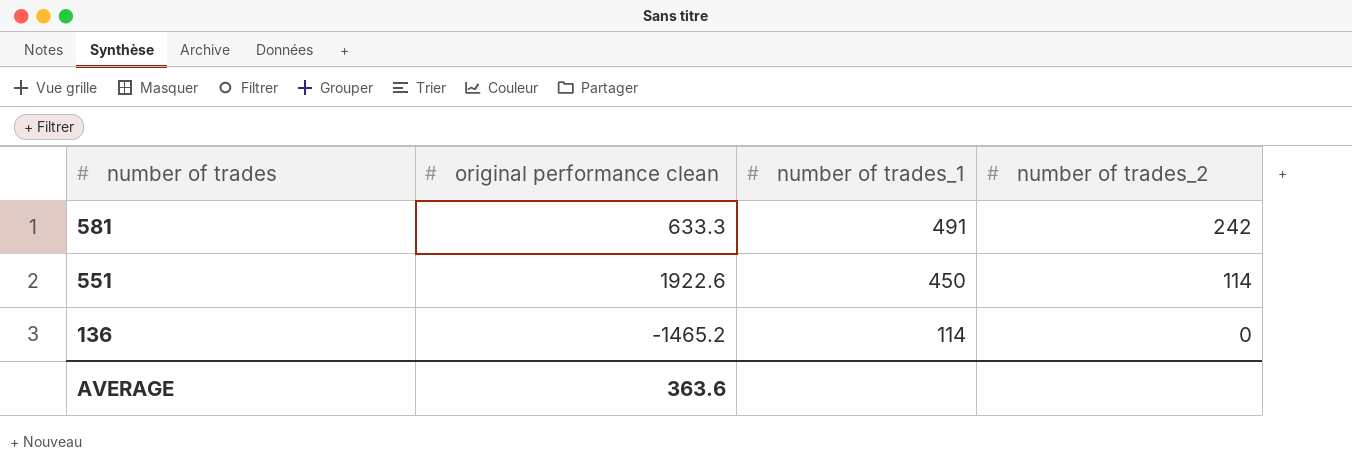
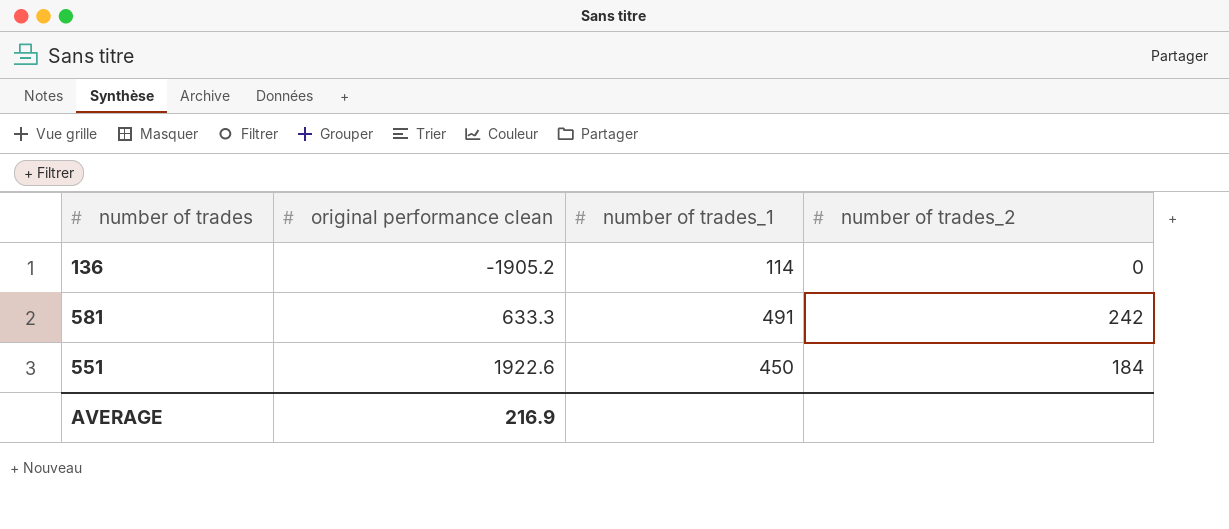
row order: number of trades descending -> original performance clean ascending
136 | original performance clean: -1465.2 -> -1905.2
551 | number of trades_2: 114 -> 184
AVERAGE | original performance clean: 363.6 -> 216.9

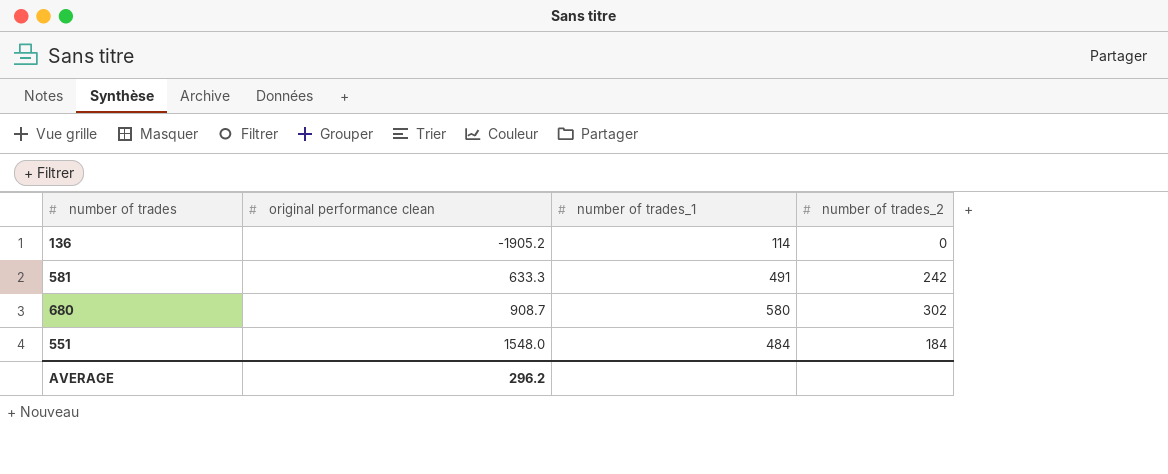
row 680: none -> 908.7 | 580 | 302
551 | original performance clean: 1922.6 -> 1548.0
551 | number of trades_1: 450 -> 484
AVERAGE | original performance clean: 216.9 -> 296.2

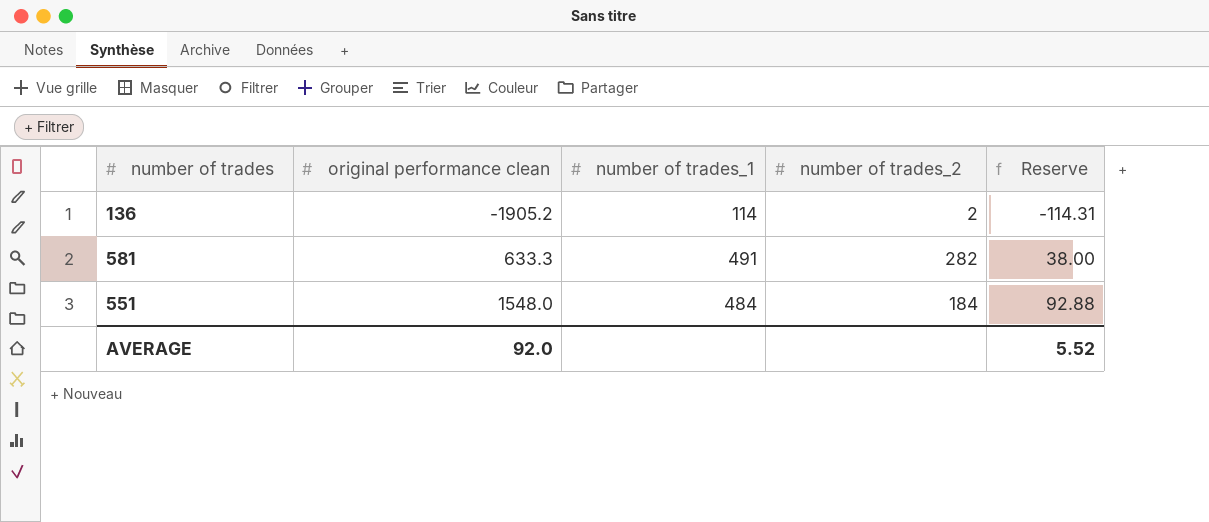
column Reserve | formula: none -> [original performance clean] * 0.06
row 680: 908.7 | 580 | 302 -> none
136 | number of trades_2: 0 -> 2
581 | number of trades_2: 242 -> 282
AVERAGE | original performance clean: 296.2 -> 92.0

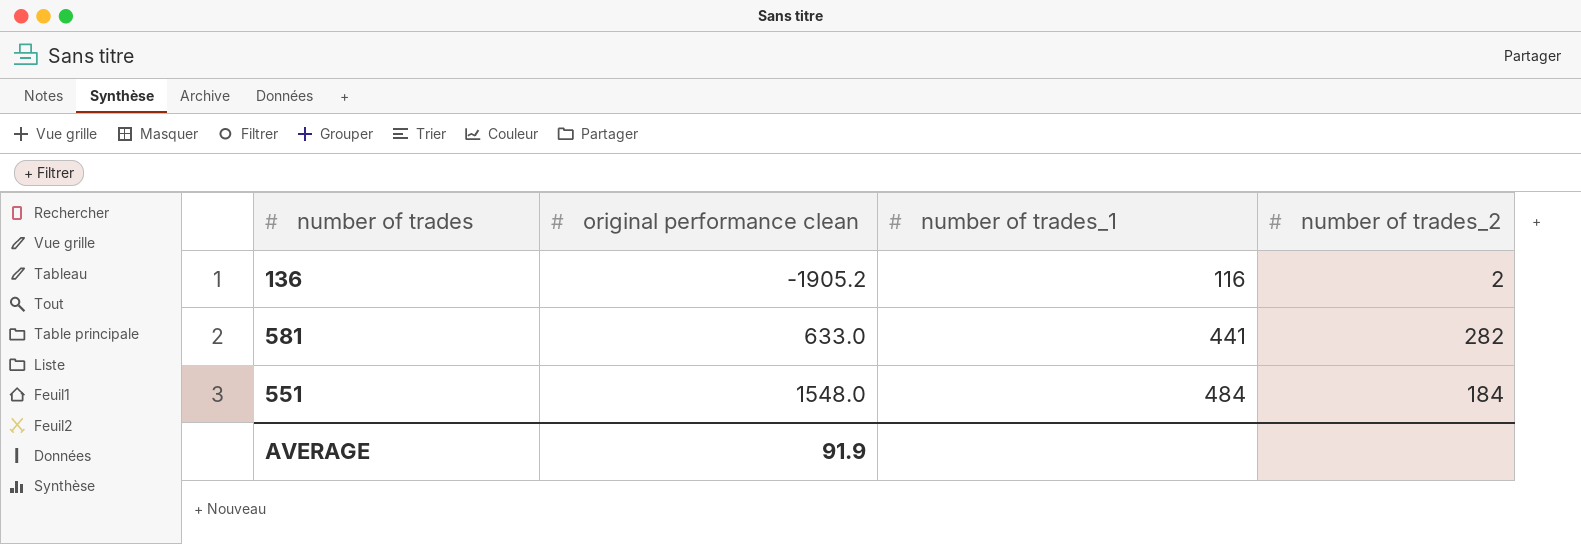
column Reserve | formula: [original performance clean] * 0.06 -> none
136 | number of trades_1: 114 -> 116
581 | original performance clean: 633.3 -> 633.0
581 | number of trades_1: 491 -> 441
AVERAGE | original performance clean: 92.0 -> 91.9

